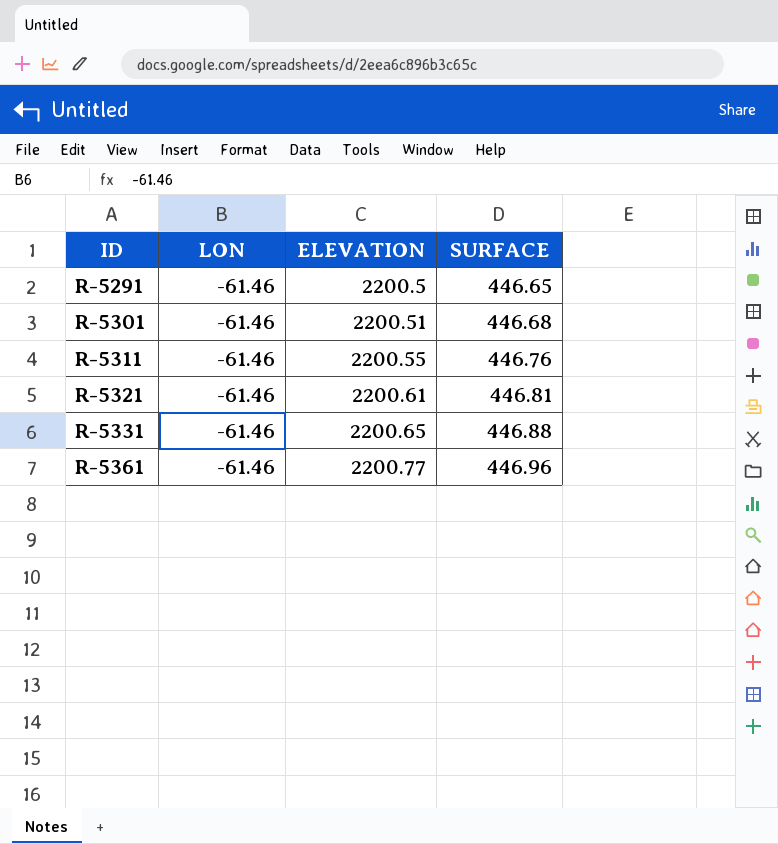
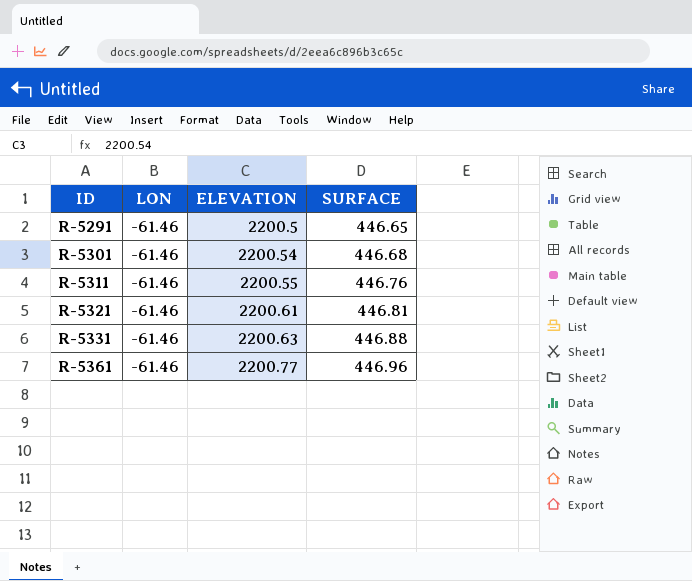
R-5301 | ELEVATION: 2200.51 -> 2200.54
R-5331 | ELEVATION: 2200.65 -> 2200.63

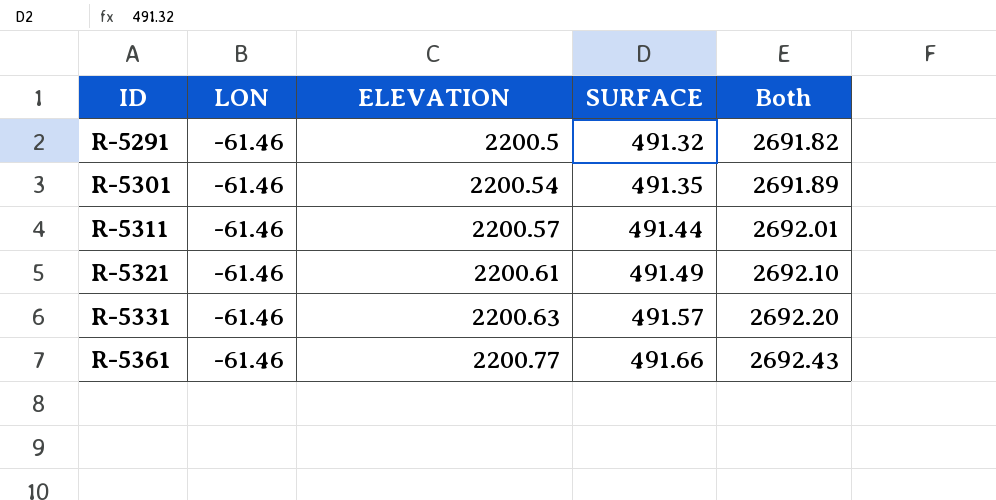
column Both | formula: none -> [ELEVATION] + [SURFACE]
R-5291 | SURFACE: 446.65 -> 491.32
R-5301 | SURFACE: 446.68 -> 491.35
R-5311 | ELEVATION: 2200.55 -> 2200.57
R-5311 | SURFACE: 446.76 -> 491.44
R-5321 | SURFACE: 446.81 -> 491.49
R-5331 | SURFACE: 446.88 -> 491.57
R-5361 | SURFACE: 446.96 -> 491.66

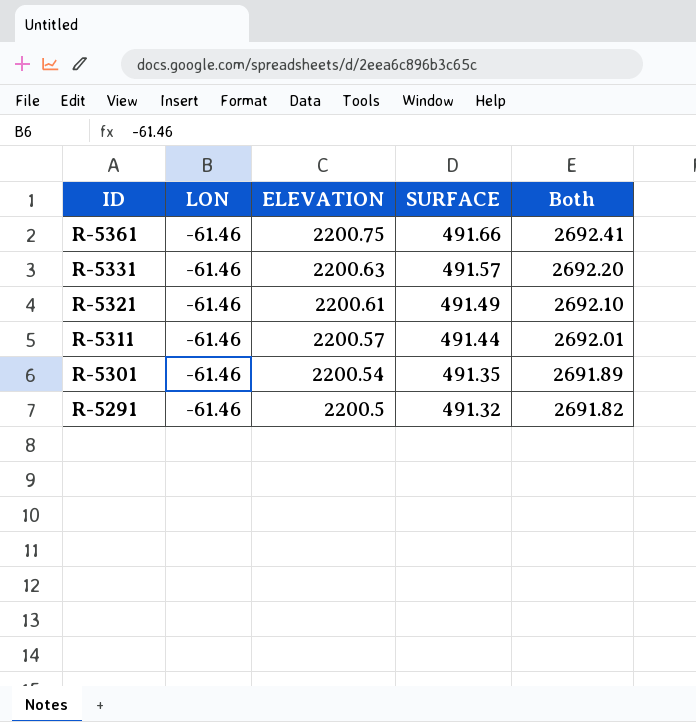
row order: ID ascending -> ID descending
R-5361 | ELEVATION: 2200.77 -> 2200.75
R-5361 | Both: 2692.43 -> 2692.41

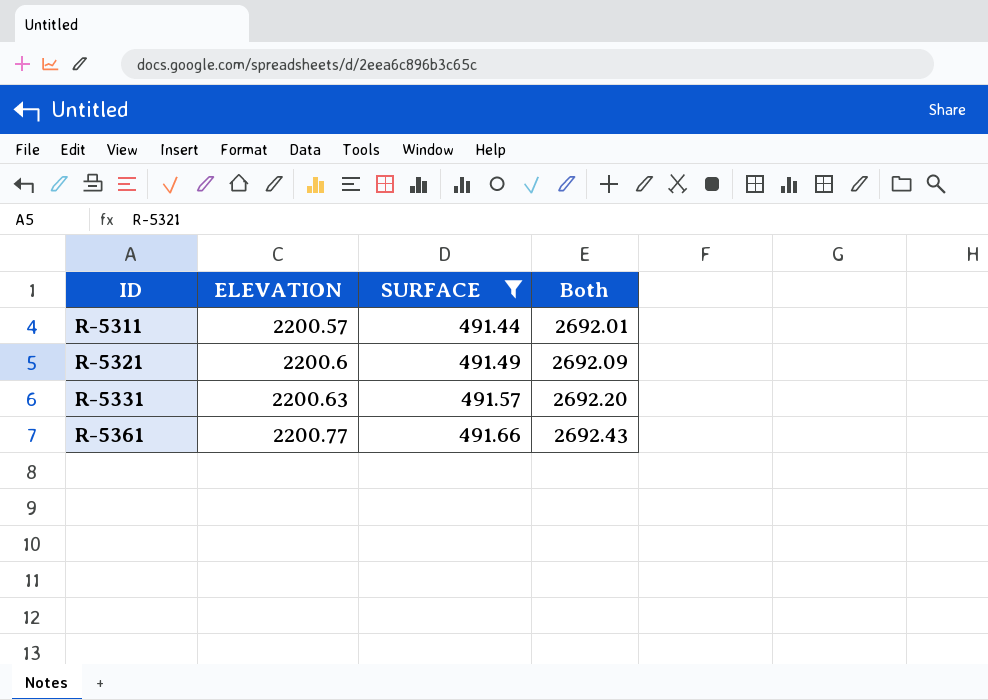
filter: none -> SURFACE >= 491.44
row order: ID descending -> ID ascending
column LON | position: 2 -> none
R-5321 | ELEVATION: 2200.61 -> 2200.6
R-5321 | Both: 2692.10 -> 2692.09
R-5361 | ELEVATION: 2200.75 -> 2200.77
R-5361 | Both: 2692.41 -> 2692.43

